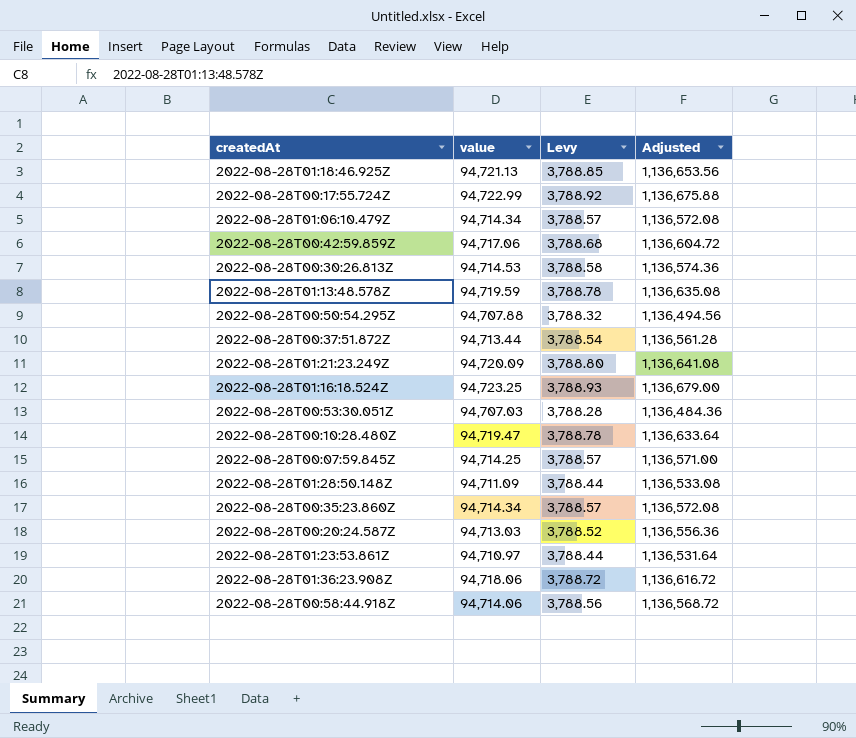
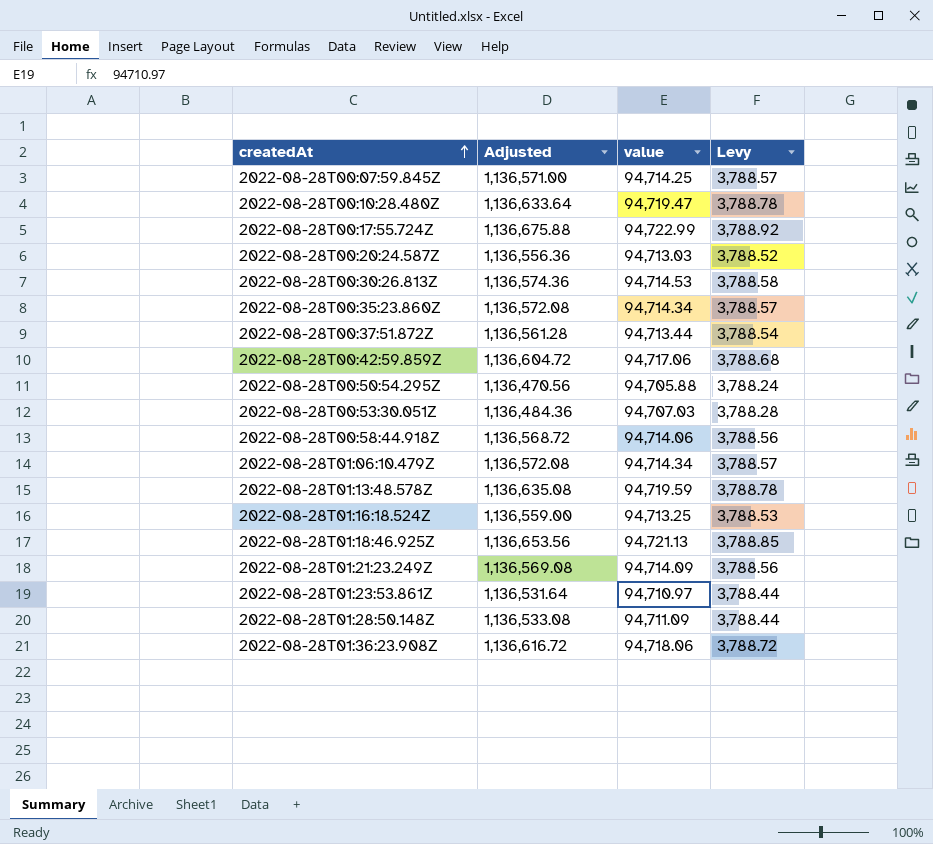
row order: none -> createdAt ascending
column Adjusted | position: 4 -> 2
2022-08-28T00:50:54.295Z | Adjusted: 1,136,494.56 -> 1,136,470.56
2022-08-28T00:50:54.295Z | value: 94,707.88 -> 94,705.88
2022-08-28T00:50:54.295Z | Levy: 3,788.32 -> 3,788.24
2022-08-28T01:16:18.524Z | Adjusted: 1,136,679.00 -> 1,136,559.00
2022-08-28T01:16:18.524Z | value: 94,723.25 -> 94,713.25
2022-08-28T01:16:18.524Z | Levy: 3,788.93 -> 3,788.53
2022-08-28T01:21:23.249Z | Adjusted: 1,136,641.08 -> 1,136,569.08
2022-08-28T01:21:23.249Z | value: 94,720.09 -> 94,714.09
2022-08-28T01:21:23.249Z | Levy: 3,788.80 -> 3,788.56

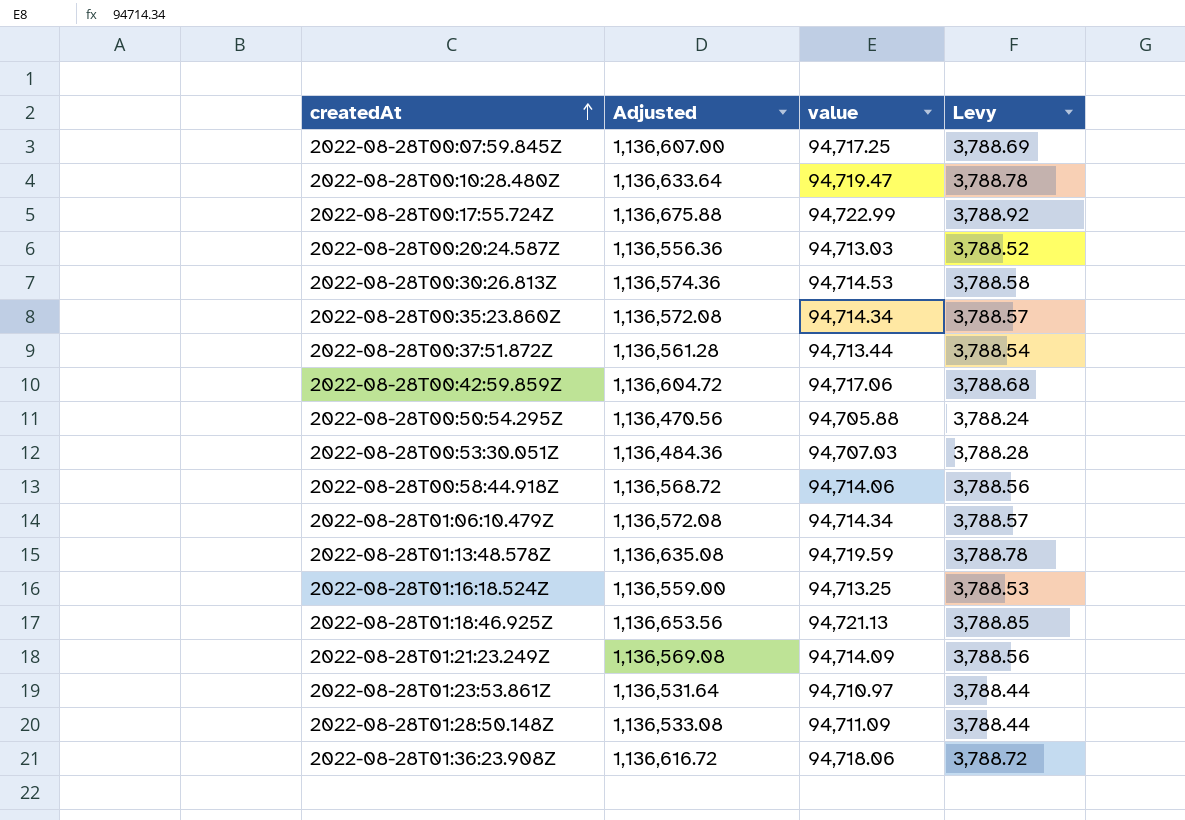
2022-08-28T00:07:59.845Z | Adjusted: 1,136,571.00 -> 1,136,607.00
2022-08-28T00:07:59.845Z | value: 94,714.25 -> 94,717.25
2022-08-28T00:07:59.845Z | Levy: 3,788.57 -> 3,788.69

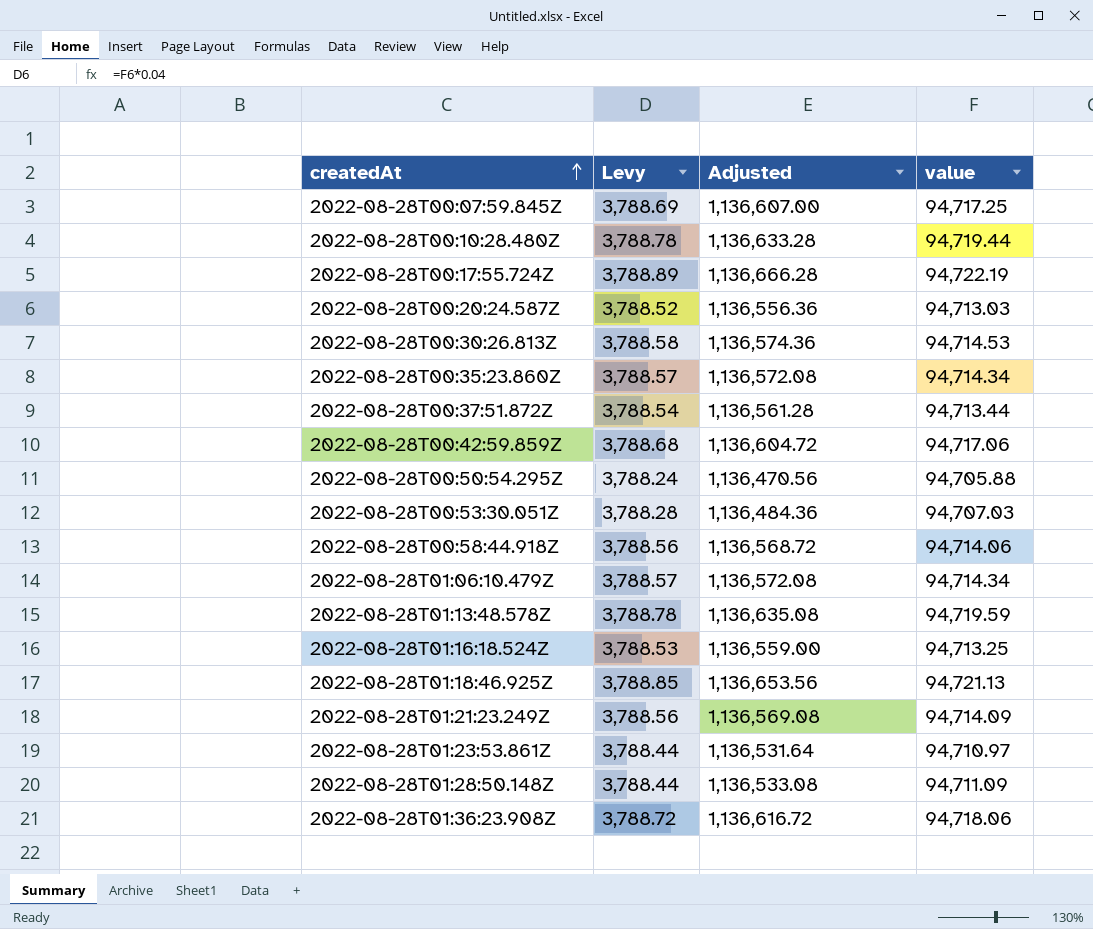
column Levy | position: 4 -> 2
2022-08-28T00:10:28.480Z | Adjusted: 1,136,633.64 -> 1,136,633.28
2022-08-28T00:10:28.480Z | value: 94,719.47 -> 94,719.44
2022-08-28T00:17:55.724Z | Levy: 3,788.92 -> 3,788.89
2022-08-28T00:17:55.724Z | Adjusted: 1,136,675.88 -> 1,136,666.28
2022-08-28T00:17:55.724Z | value: 94,722.99 -> 94,722.19

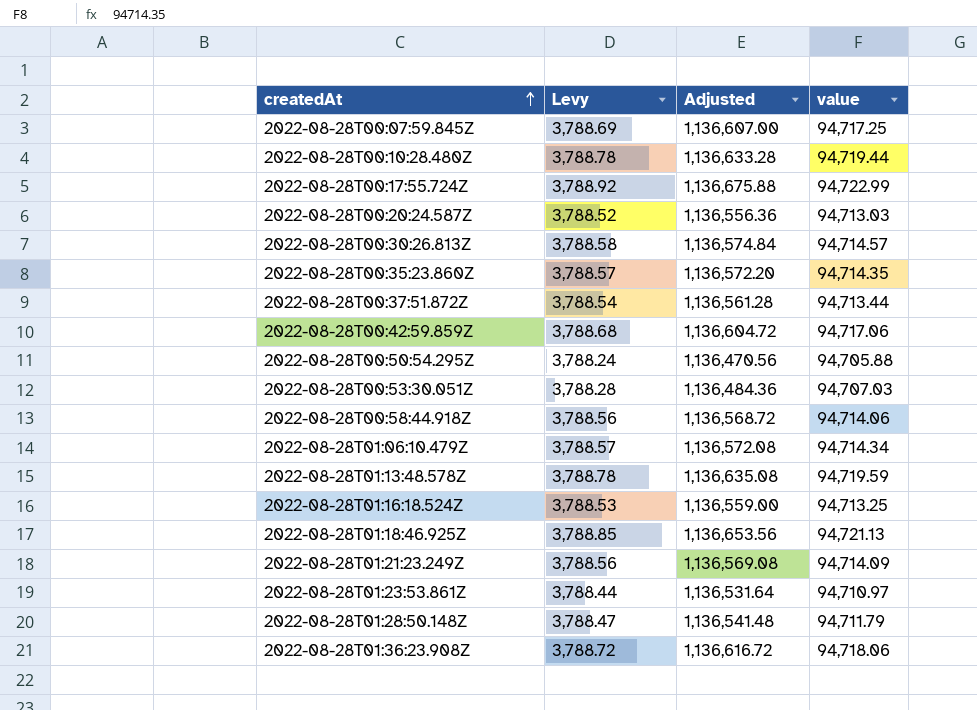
2022-08-28T00:17:55.724Z | Levy: 3,788.89 -> 3,788.92
2022-08-28T00:17:55.724Z | Adjusted: 1,136,666.28 -> 1,136,675.88
2022-08-28T00:17:55.724Z | value: 94,722.19 -> 94,722.99
2022-08-28T00:30:26.813Z | Adjusted: 1,136,574.36 -> 1,136,574.84
2022-08-28T00:30:26.813Z | value: 94,714.53 -> 94,714.57
2022-08-28T00:35:23.860Z | Adjusted: 1,136,572.08 -> 1,136,572.20
2022-08-28T00:35:23.860Z | value: 94,714.34 -> 94,714.35
2022-08-28T01:28:50.148Z | Levy: 3,788.44 -> 3,788.47
2022-08-28T01:28:50.148Z | Adjusted: 1,136,533.08 -> 1,136,541.48
2022-08-28T01:28:50.148Z | value: 94,711.09 -> 94,711.79

